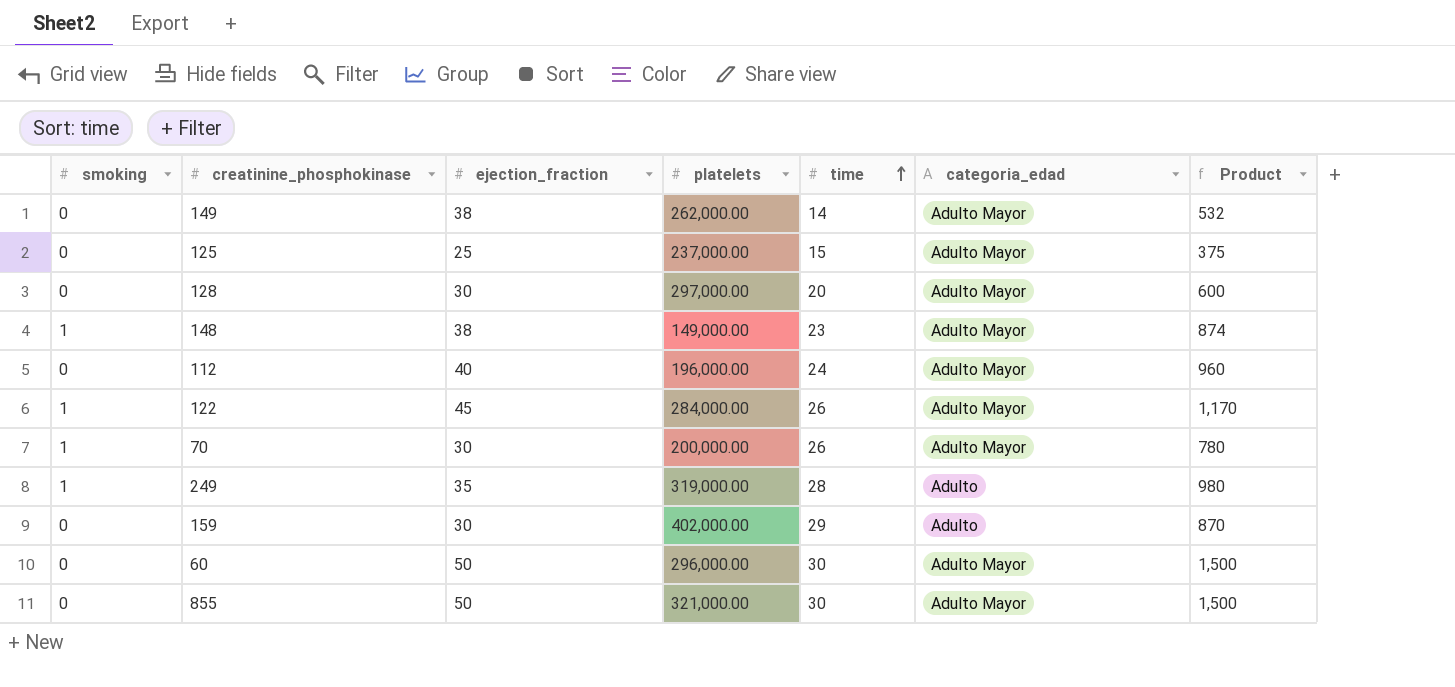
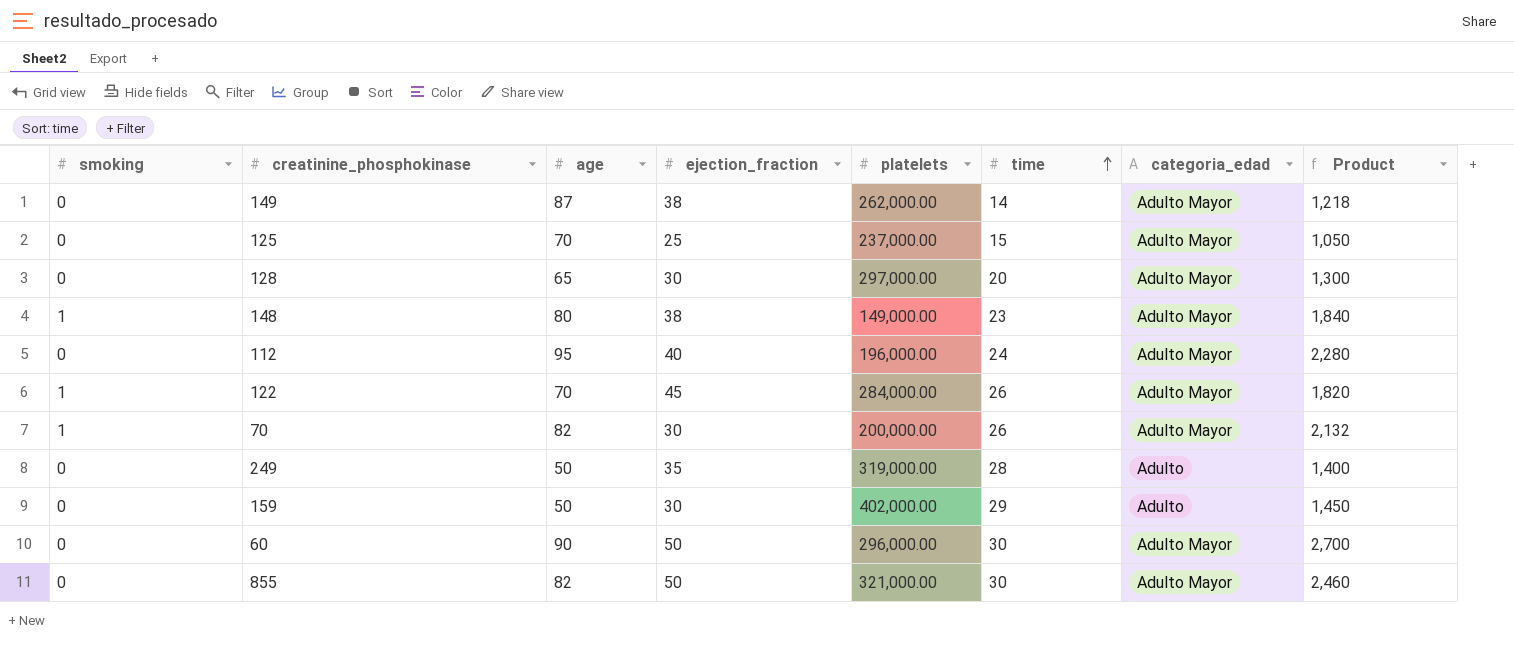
column age | position: none -> 3
column Product | formula: [ejection_fraction] * [time] -> [age] * [time]
249 | smoking: 1 -> 0

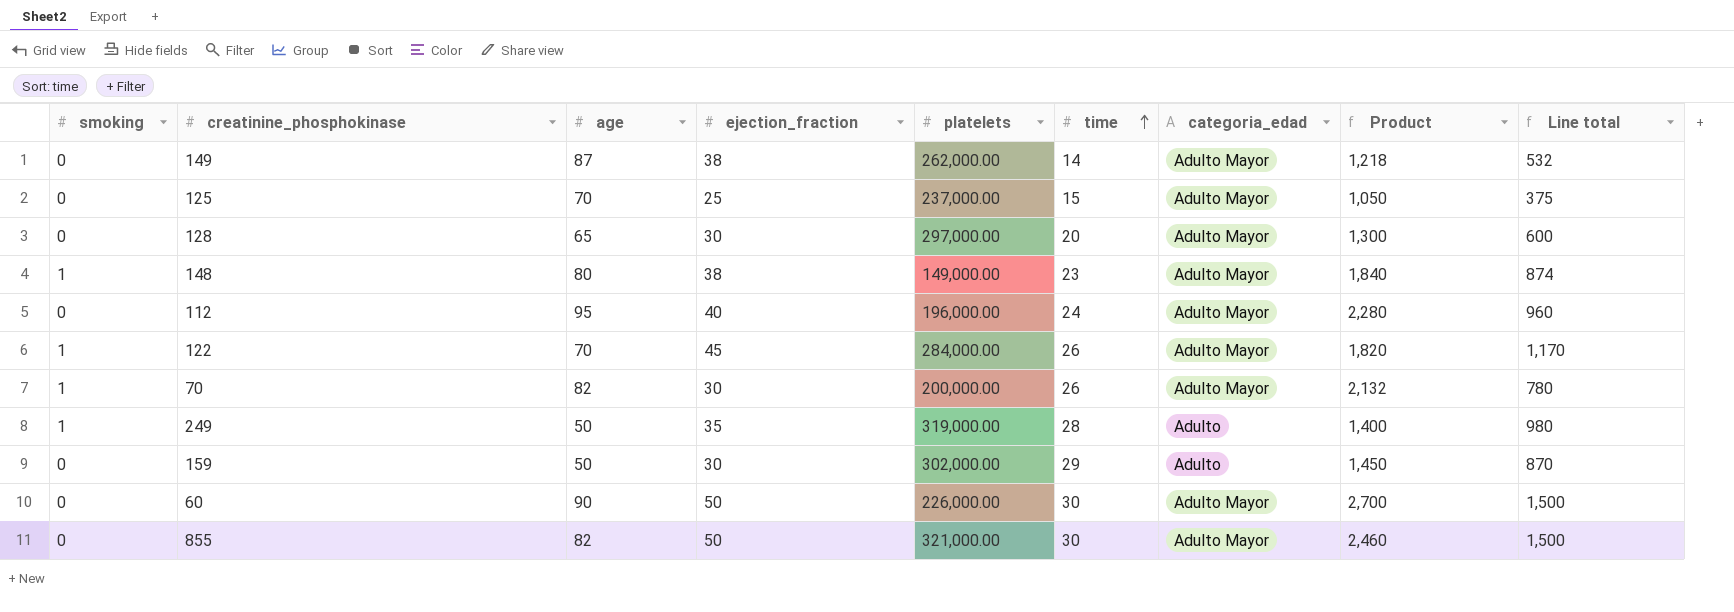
column Line total | formula: none -> [ejection_fraction] * [time]
249 | smoking: 0 -> 1
159 | platelets: 402,000.00 -> 302,000.00
60 | platelets: 296,000.00 -> 226,000.00

